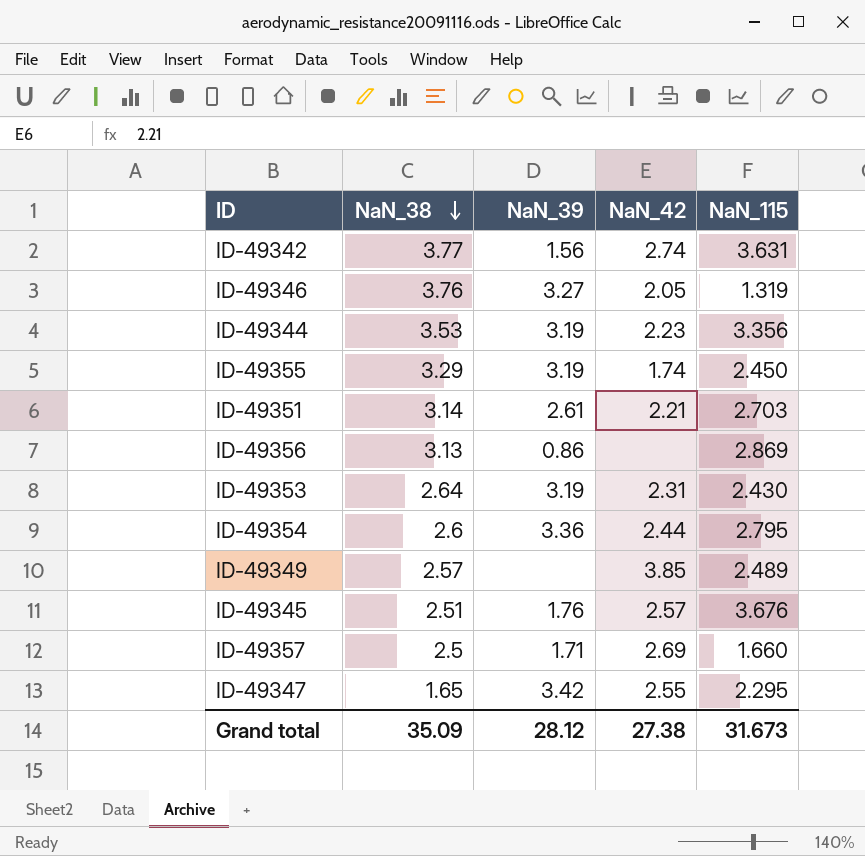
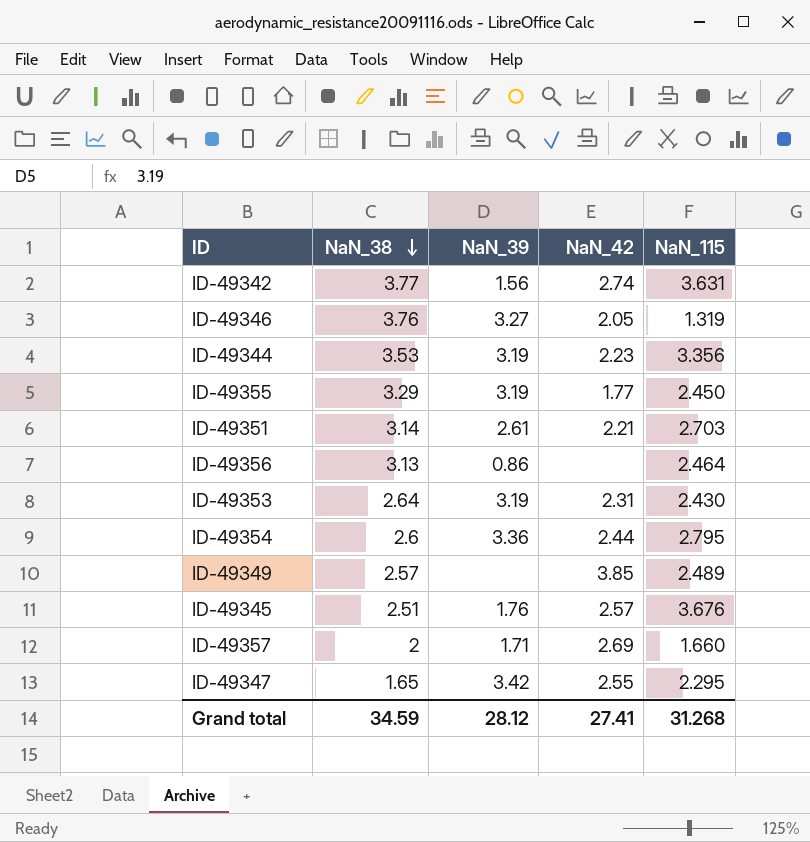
ID-49355 | NaN_42: 1.74 -> 1.77
ID-49356 | NaN_115: 2.869 -> 2.464
ID-49357 | NaN_38: 2.5 -> 2
Grand total | NaN_38: 35.09 -> 34.59
Grand total | NaN_42: 27.38 -> 27.41
Grand total | NaN_115: 31.673 -> 31.268

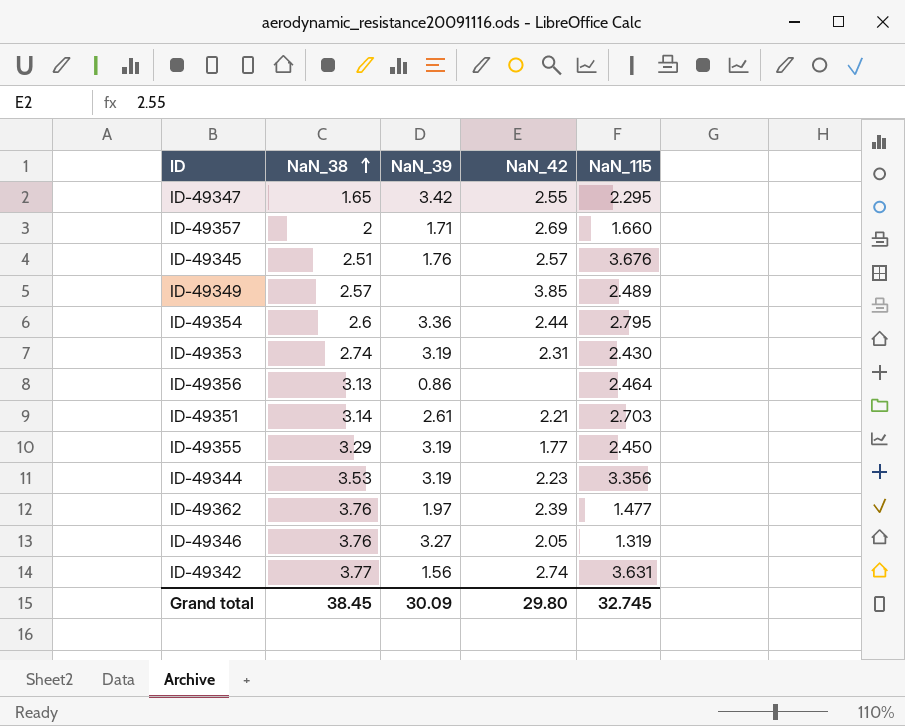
row order: NaN_38 descending -> NaN_38 ascending
ID-49353 | NaN_38: 2.64 -> 2.74
row ID-49362: none -> 3.76 | 1.97 | 2.39 | 1.477
Grand total | NaN_38: 34.59 -> 38.45
Grand total | NaN_39: 28.12 -> 30.09
Grand total | NaN_42: 27.41 -> 29.80
Grand total | NaN_115: 31.268 -> 32.745

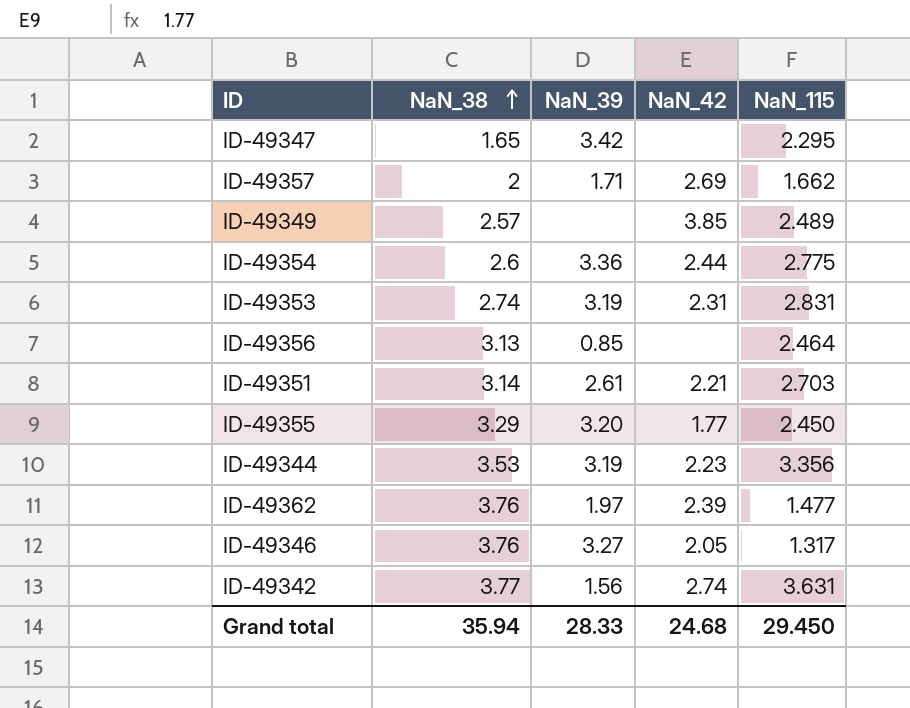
row ID-49345: 2.51 | 1.76 | 2.57 | 3.676 -> none
ID-49347 | NaN_42: 2.55 -> none
ID-49357 | NaN_115: 1.660 -> 1.662
ID-49354 | NaN_115: 2.795 -> 2.775
ID-49353 | NaN_115: 2.430 -> 2.831
ID-49356 | NaN_39: 0.86 -> 0.85
ID-49355 | NaN_39: 3.19 -> 3.20
ID-49346 | NaN_115: 1.319 -> 1.317
Grand total | NaN_38: 38.45 -> 35.94
Grand total | NaN_39: 30.09 -> 28.33
Grand total | NaN_42: 29.80 -> 24.68
Grand total | NaN_115: 32.745 -> 29.450

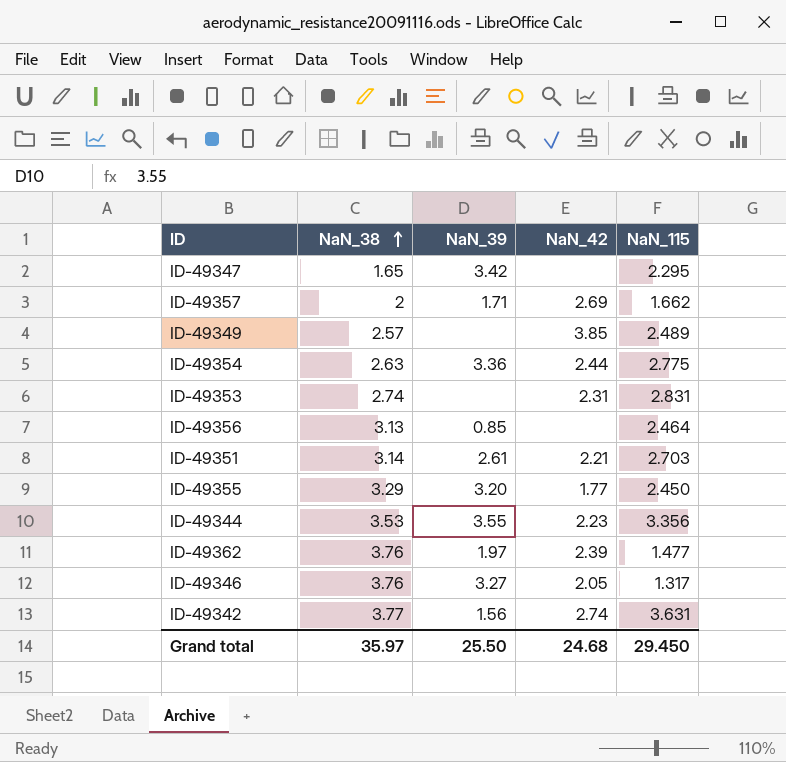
ID-49354 | NaN_38: 2.6 -> 2.63
ID-49353 | NaN_39: 3.19 -> none
ID-49344 | NaN_39: 3.19 -> 3.55
Grand total | NaN_38: 35.94 -> 35.97
Grand total | NaN_39: 28.33 -> 25.50

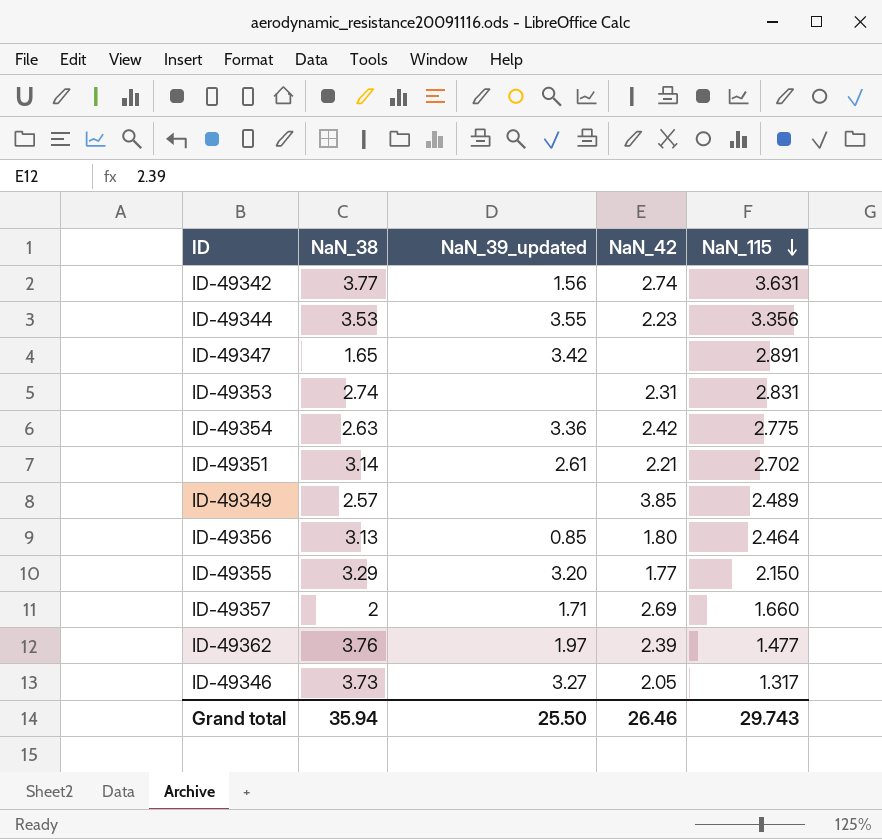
row order: NaN_38 ascending -> NaN_115 descending
column name: NaN_39 -> NaN_39_updated
ID-49347 | NaN_115: 2.295 -> 2.891
ID-49354 | NaN_42: 2.44 -> 2.42
ID-49351 | NaN_115: 2.703 -> 2.702
ID-49356 | NaN_42: none -> 1.80
ID-49355 | NaN_115: 2.450 -> 2.150
ID-49357 | NaN_115: 1.662 -> 1.660
ID-49346 | NaN_38: 3.76 -> 3.73
Grand total | NaN_38: 35.97 -> 35.94
Grand total | NaN_42: 24.68 -> 26.46
Grand total | NaN_115: 29.450 -> 29.743

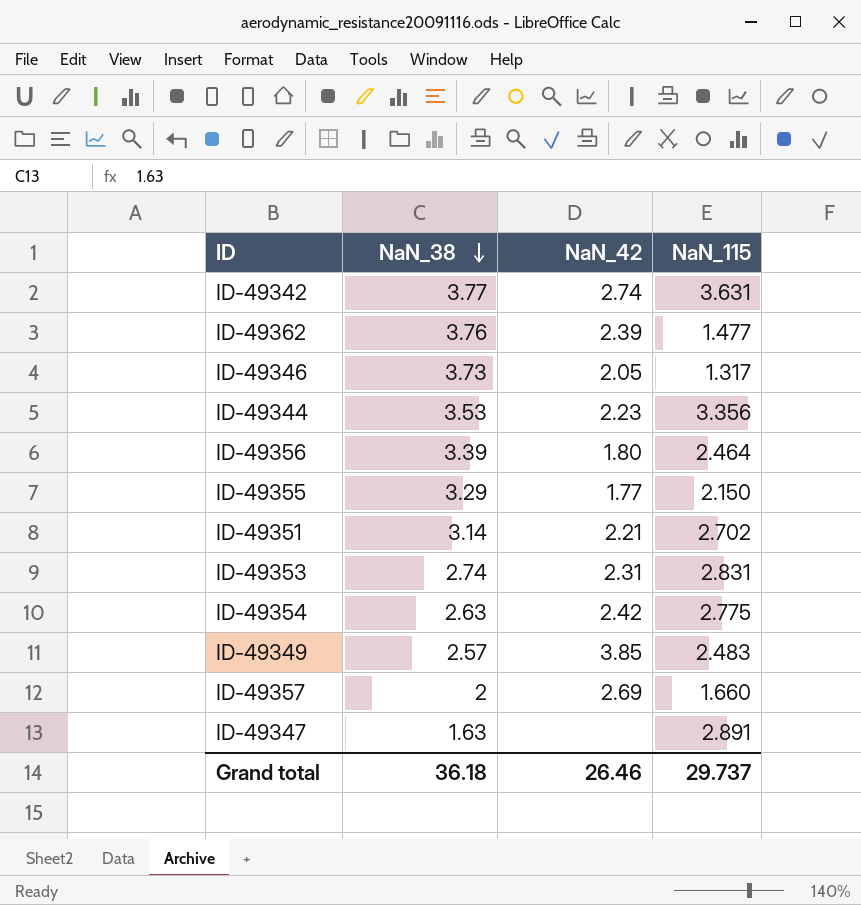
row order: NaN_115 descending -> NaN_38 descending
column NaN_39_updated | position: 3 -> none
ID-49356 | NaN_38: 3.13 -> 3.39
ID-49349 | NaN_115: 2.489 -> 2.483
ID-49347 | NaN_38: 1.65 -> 1.63
Grand total | NaN_38: 35.94 -> 36.18
Grand total | NaN_115: 29.743 -> 29.737

